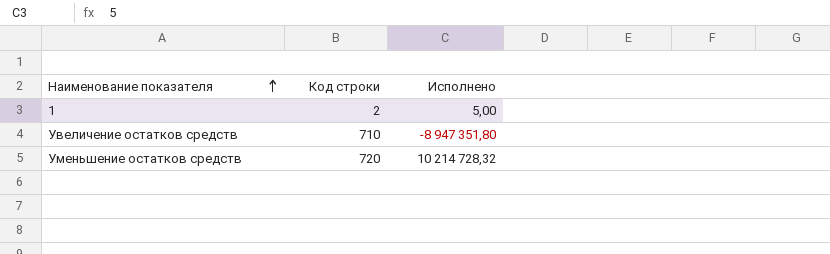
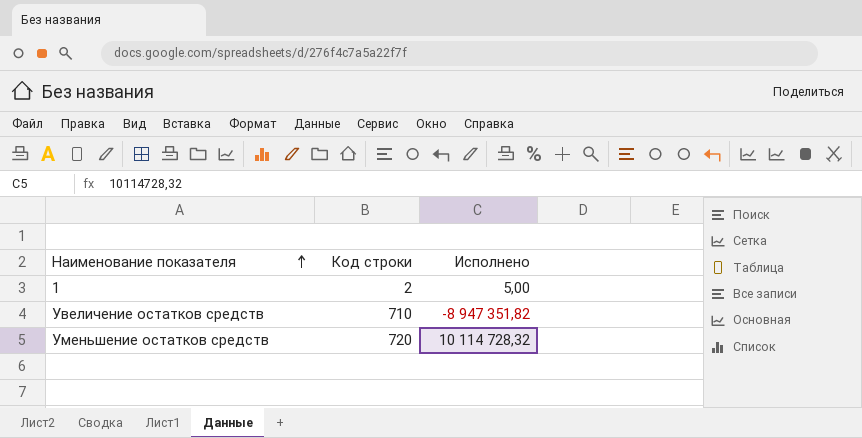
Увеличение остатков средств | Исполнено: -8 947 351,80 -> -8 947 351,82
Уменьшение остатков средств | Исполнено: 10 214 728,32 -> 10 114 728,32

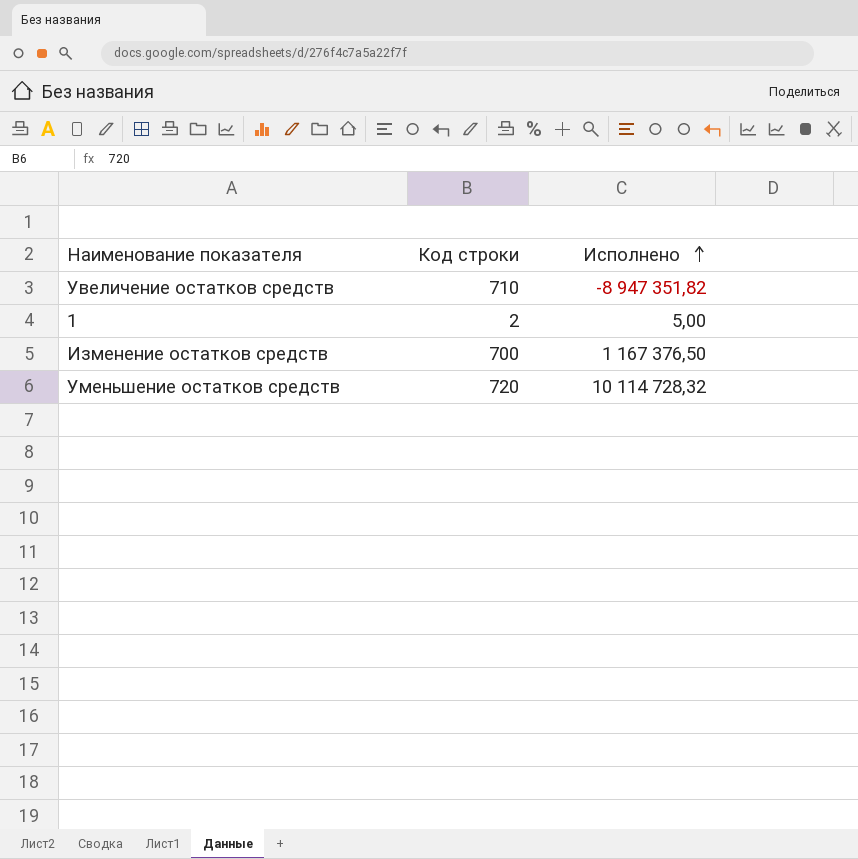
row order: Наименование показателя ascending -> Исполнено ascending
row Изменение остатков средств: none -> 700 | 1 167 376,50

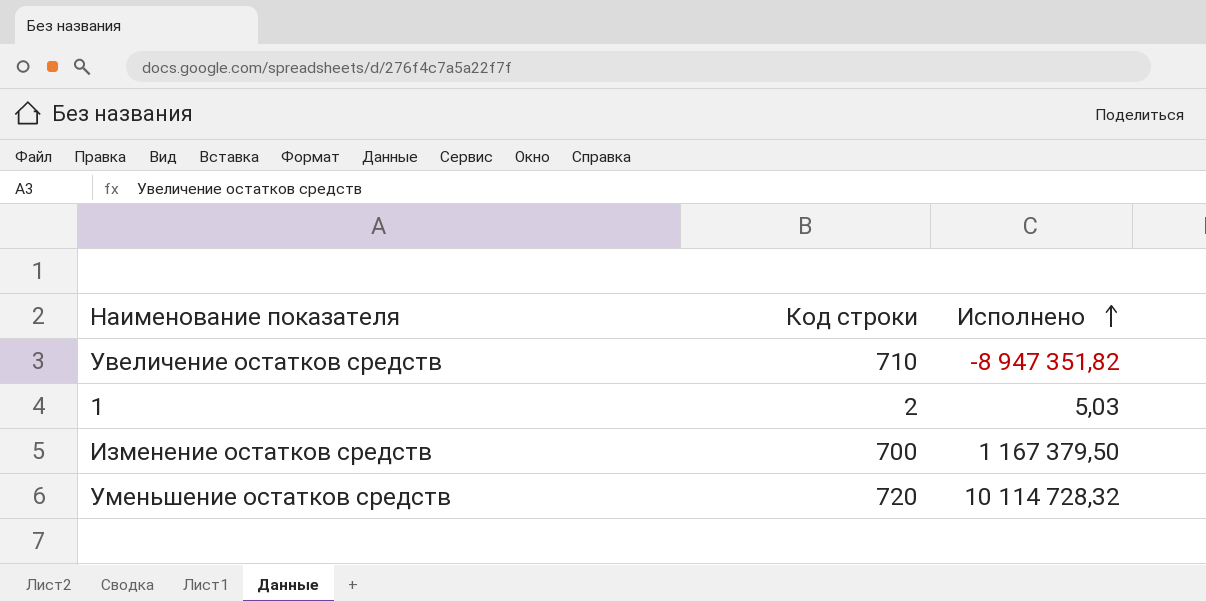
1 | Исполнено: 5,00 -> 5,03
Изменение остатков средств | Исполнено: 1 167 376,50 -> 1 167 379,50

